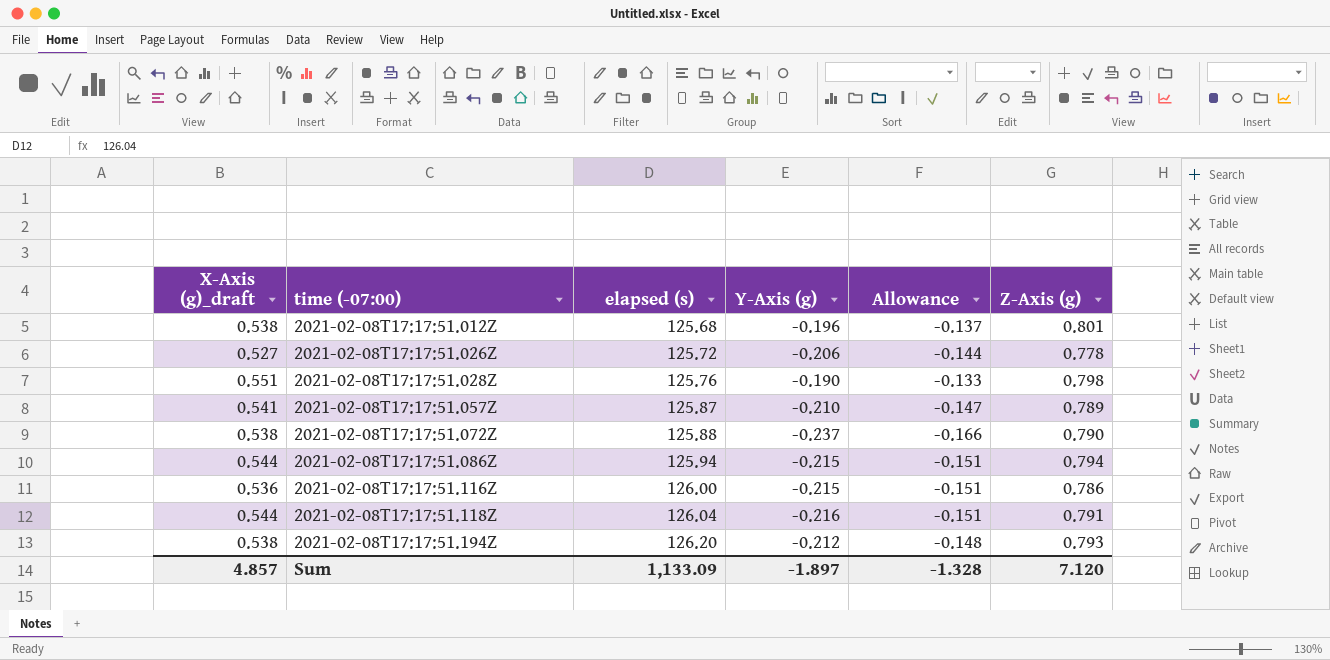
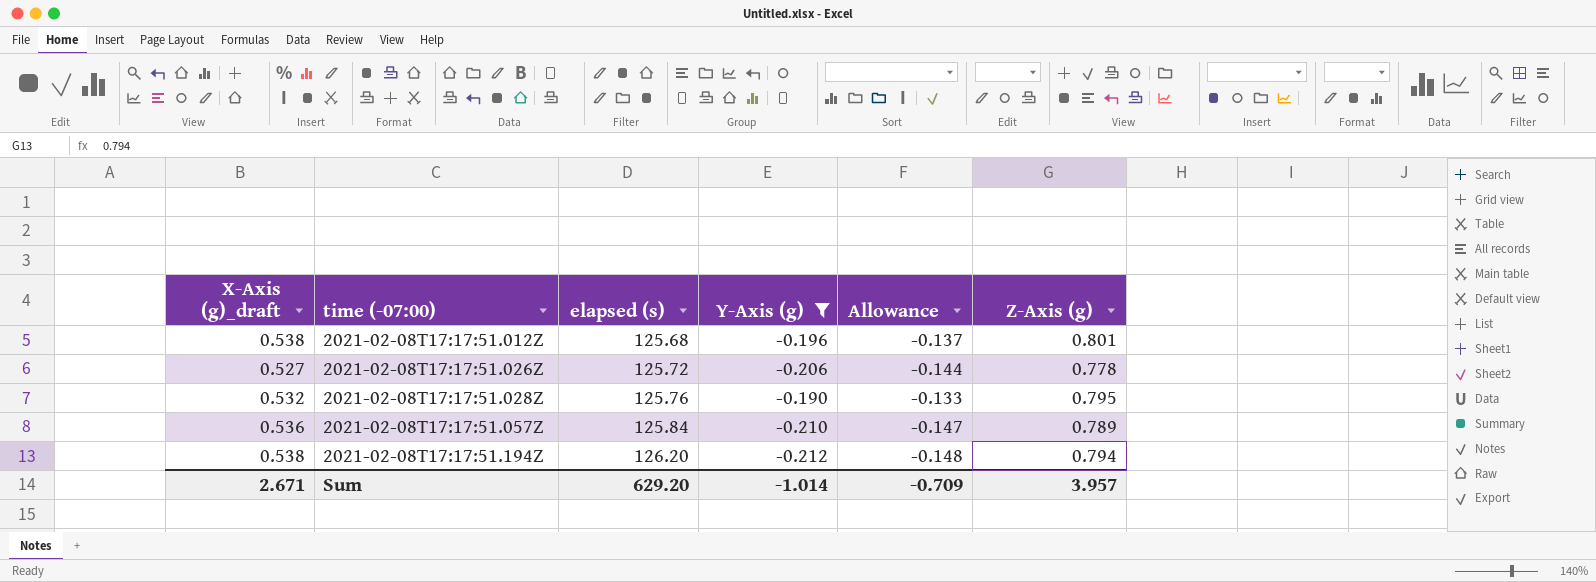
filter: none -> Y-Axis (g) >= -0.212
2021-02-08T17:17:51.028Z | X-Axis (g)_draft: 0.551 -> 0.532
2021-02-08T17:17:51.028Z | Z-Axis (g): 0.798 -> 0.795
2021-02-08T17:17:51.057Z | X-Axis (g)_draft: 0.541 -> 0.536
2021-02-08T17:17:51.057Z | elapsed (s): 125.87 -> 125.84
2021-02-08T17:17:51.194Z | Z-Axis (g): 0.793 -> 0.794
Sum | X-Axis (g)_draft: 4.857 -> 2.671
Sum | elapsed (s): 1,133.09 -> 629.20
Sum | Y-Axis (g): -1.897 -> -1.014
Sum | Allowance: -1.328 -> -0.709
Sum | Z-Axis (g): 7.120 -> 3.957

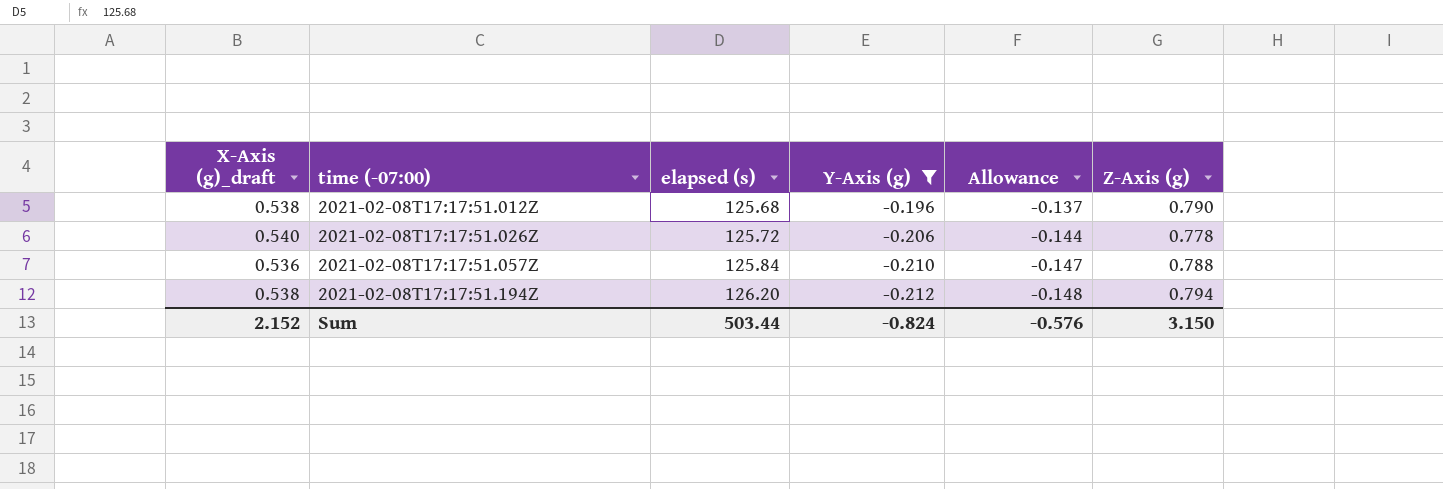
row 2021-02-08T17:17:51.028Z: 0.532 | 125.76 | -0.190 | -0.133 | 0.795 -> none
2021-02-08T17:17:51.012Z | Z-Axis (g): 0.801 -> 0.790
2021-02-08T17:17:51.026Z | X-Axis (g)_draft: 0.527 -> 0.540
2021-02-08T17:17:51.057Z | Z-Axis (g): 0.789 -> 0.788
Sum | X-Axis (g)_draft: 2.671 -> 2.152
Sum | elapsed (s): 629.20 -> 503.44
Sum | Y-Axis (g): -1.014 -> -0.824
Sum | Allowance: -0.709 -> -0.576
Sum | Z-Axis (g): 3.957 -> 3.150

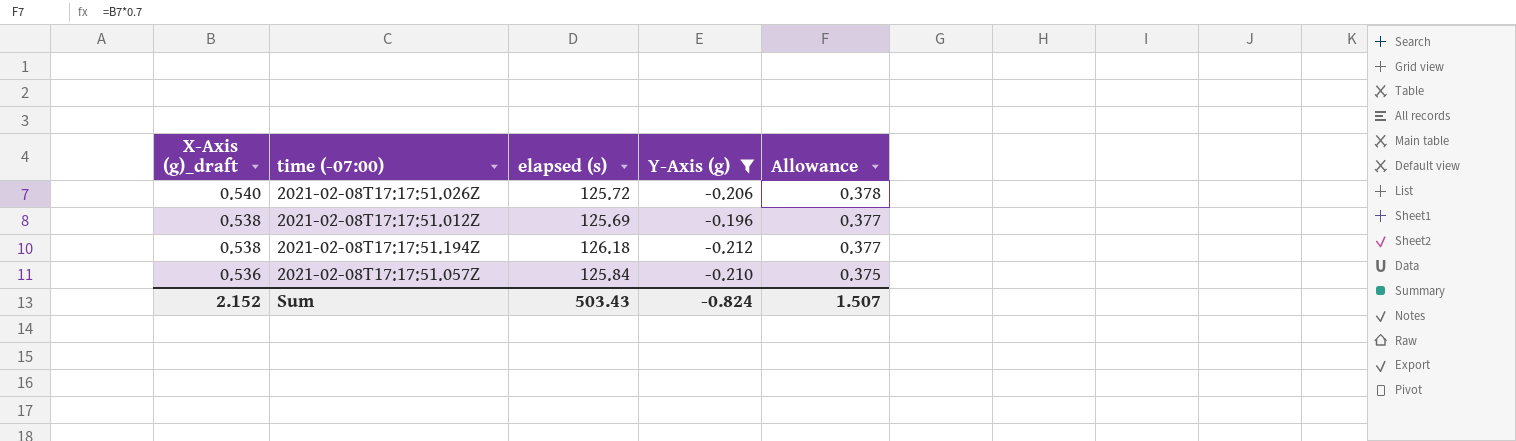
row order: time (-07:00) ascending -> X-Axis (g)_draft descending
column Z-Axis (g) | position: 6 -> none
column Allowance | formula: [Y-Axis (g)] * 0.7 -> [X-Axis (g)_draft] * 0.7
2021-02-08T17:17:51.012Z | elapsed (s): 125.68 -> 125.69
2021-02-08T17:17:51.194Z | elapsed (s): 126.20 -> 126.18
Sum | elapsed (s): 503.44 -> 503.43
Sum | Allowance: -0.576 -> 1.507

